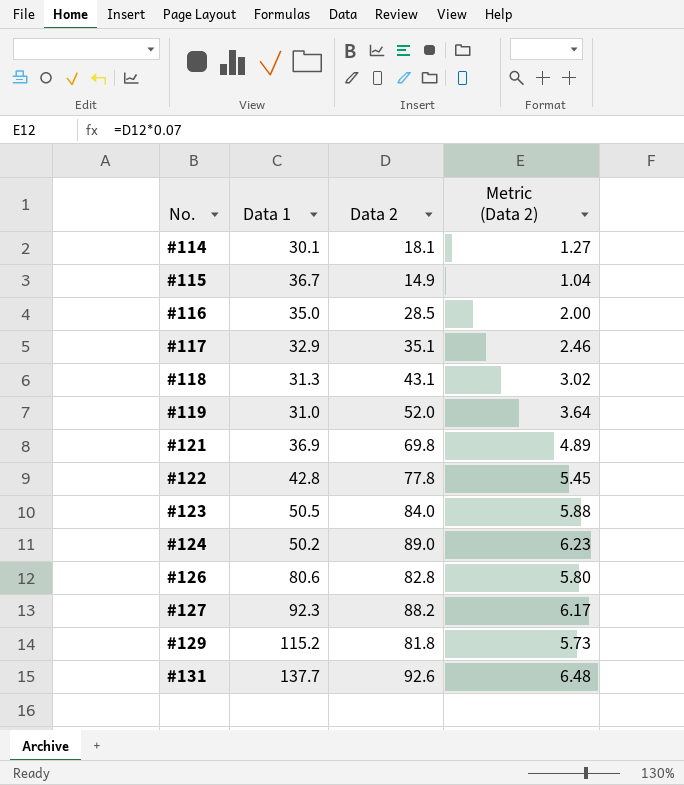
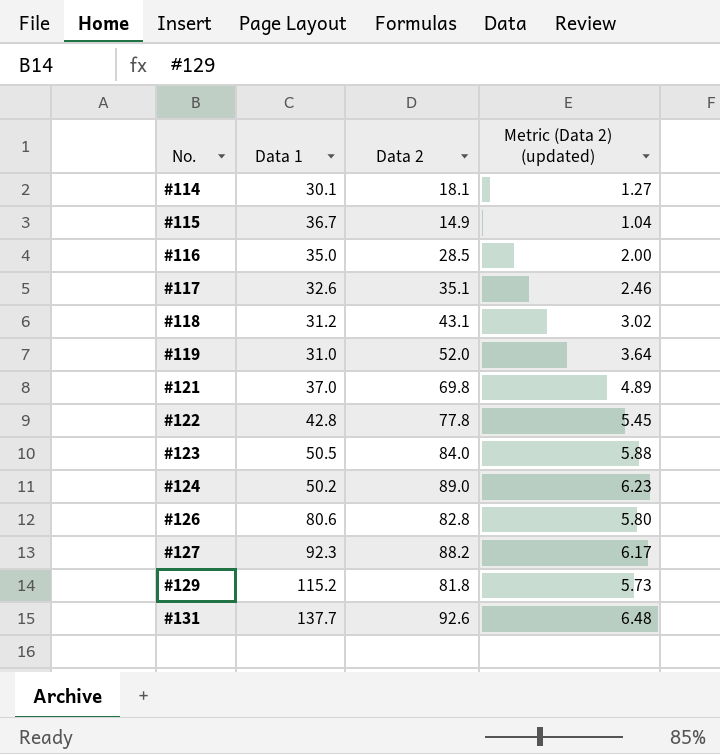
column name: Metric (Data 2) -> Metric (Data 2) (updated)
#117 | Data 1: 32.9 -> 32.6
#118 | Data 1: 31.3 -> 31.2
#121 | Data 1: 36.9 -> 37.0

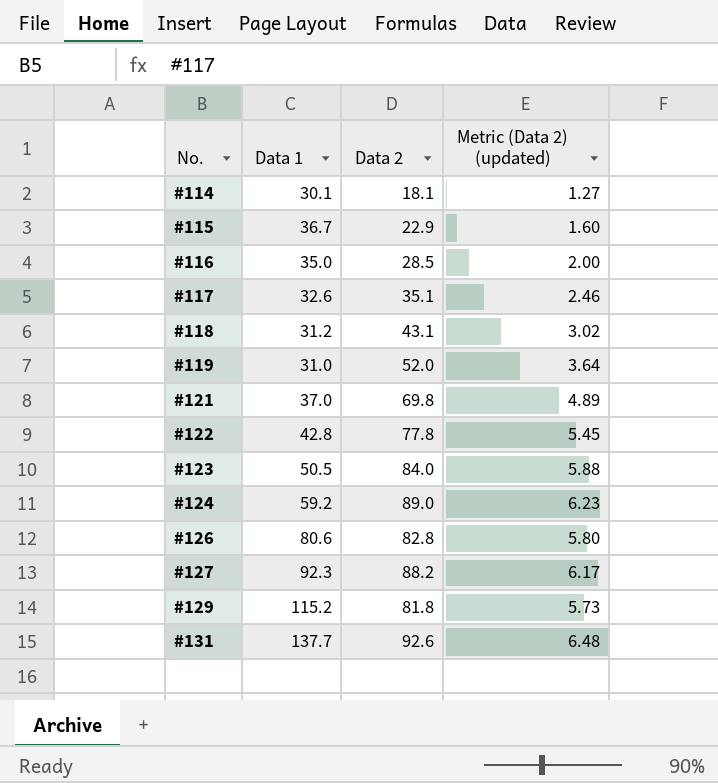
#115 | Data 2: 14.9 -> 22.9
#115 | Metric (Data 2) (updated): 1.04 -> 1.60
#124 | Data 1: 50.2 -> 59.2

